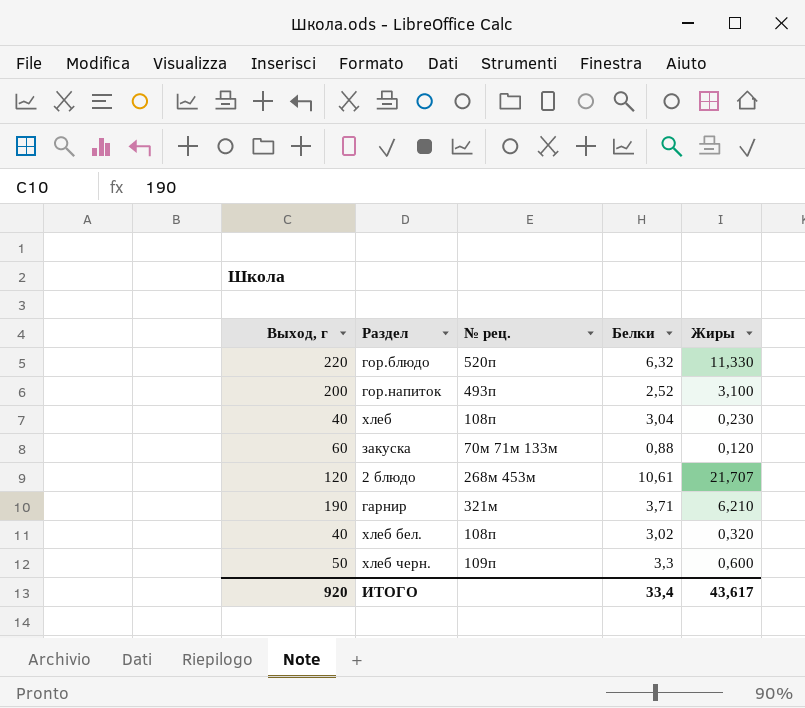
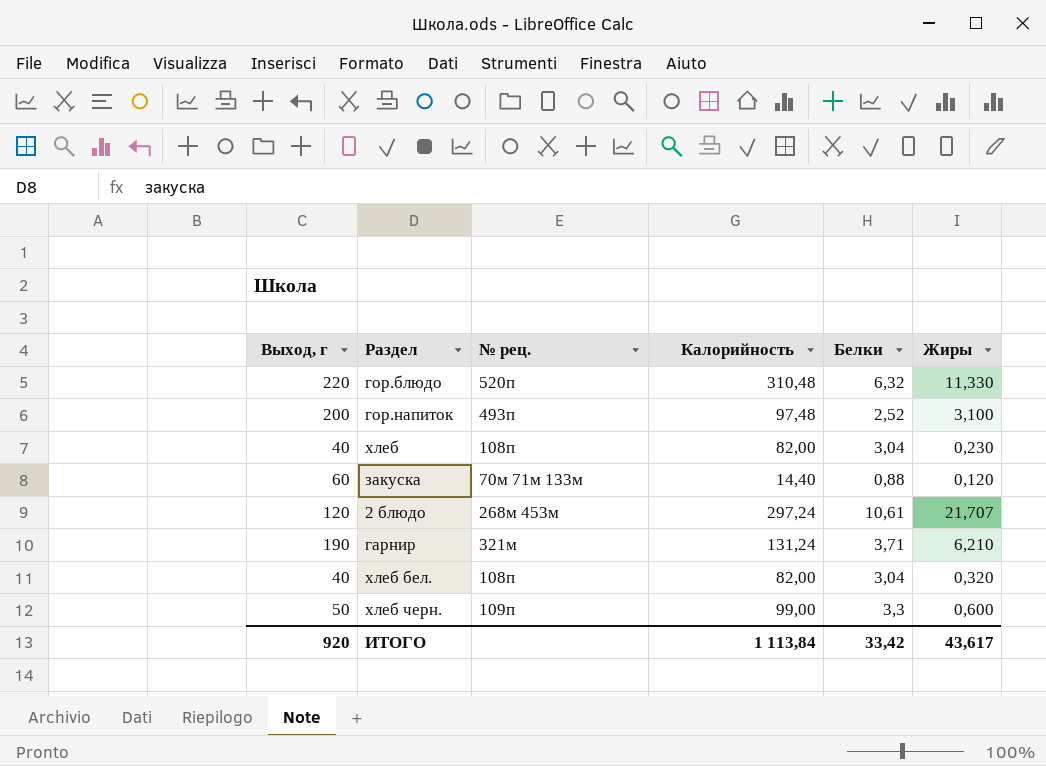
column Калорийность | position: none -> 4
хлеб бел. | Белки: 3,02 -> 3,04
ИТОГО | Белки: 33,4 -> 33,42

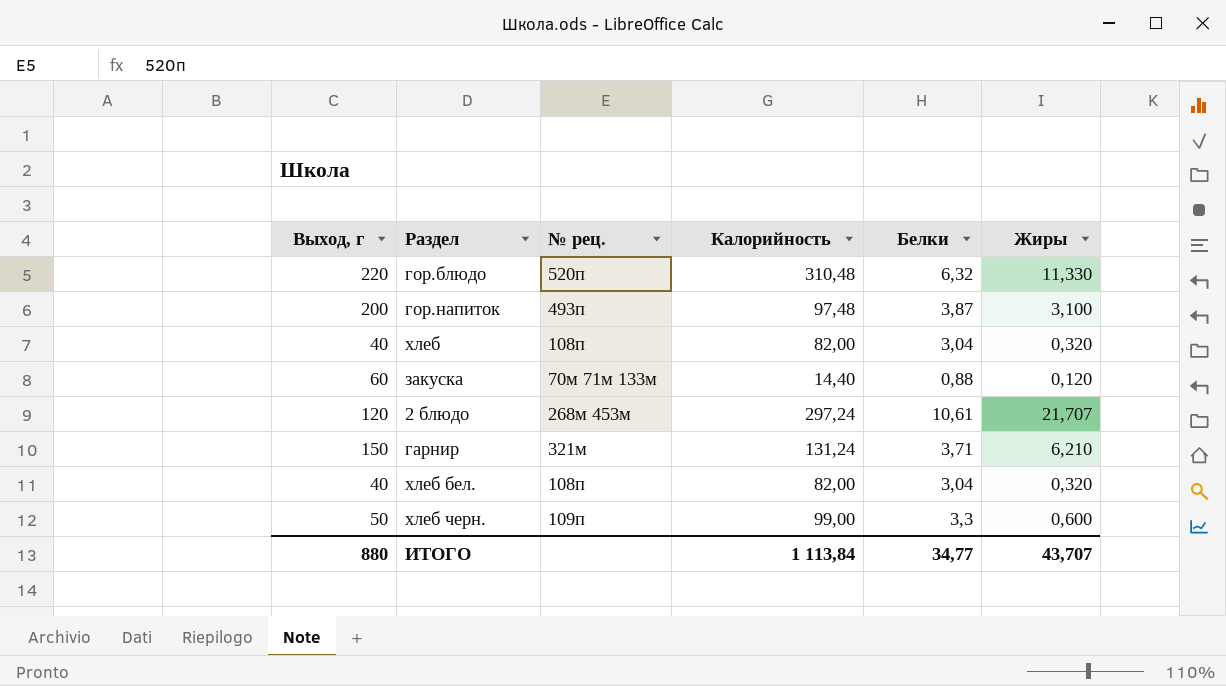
гор.напиток | Белки: 2,52 -> 3,87
хлеб | Жиры: 0,230 -> 0,320
гарнир | Выход, г: 190 -> 150
ИТОГО | Выход, г: 920 -> 880
ИТОГО | Белки: 33,42 -> 34,77
ИТОГО | Жиры: 43,617 -> 43,707

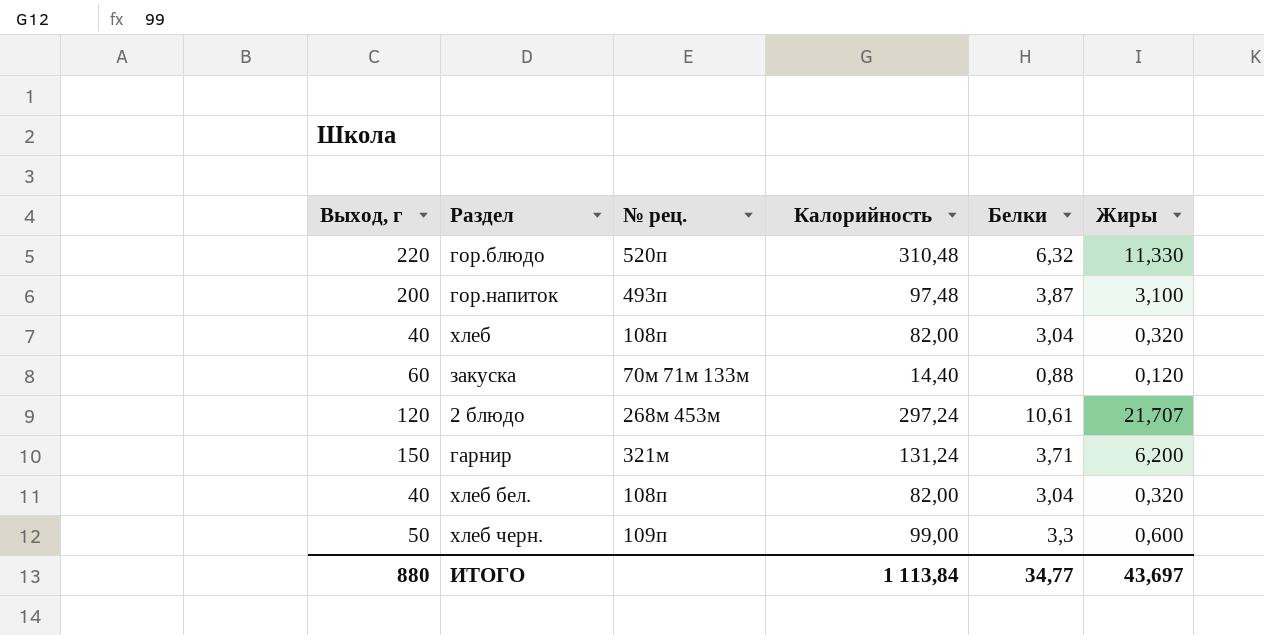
гарнир | Жиры: 6,210 -> 6,200
ИТОГО | Жиры: 43,707 -> 43,697

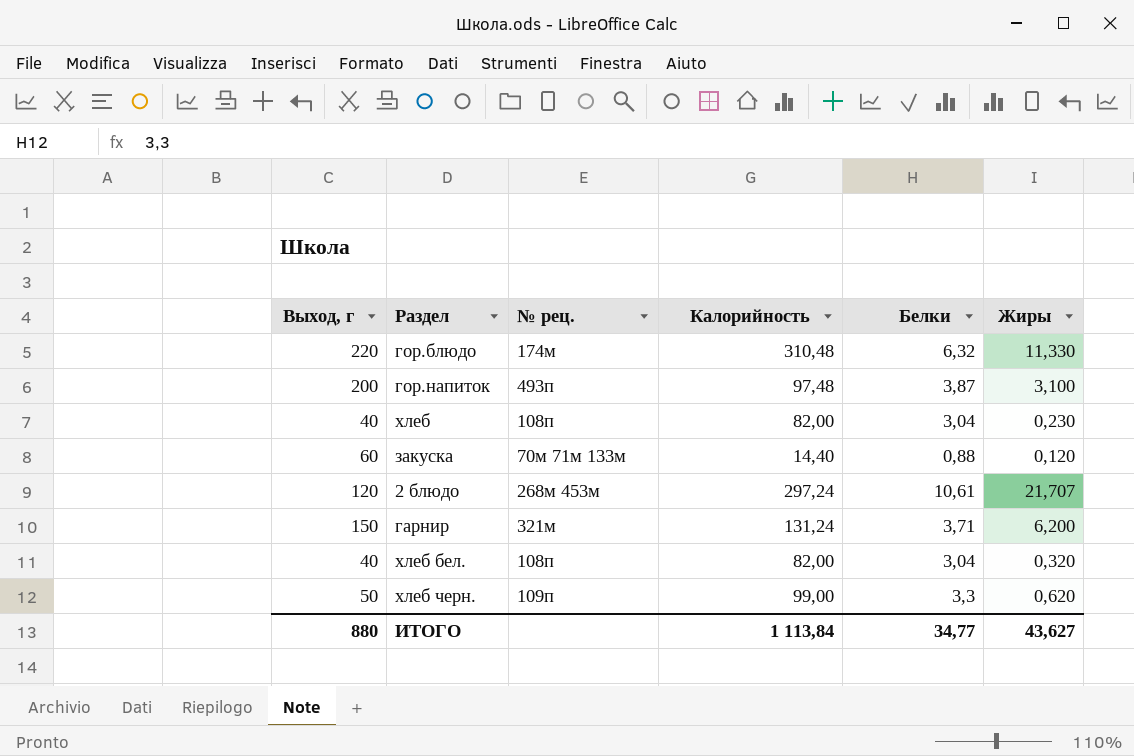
гор.блюдо | № рец.: 520п -> 174м
хлеб | Жиры: 0,320 -> 0,230
хлеб черн. | Жиры: 0,600 -> 0,620
ИТОГО | Жиры: 43,697 -> 43,627

